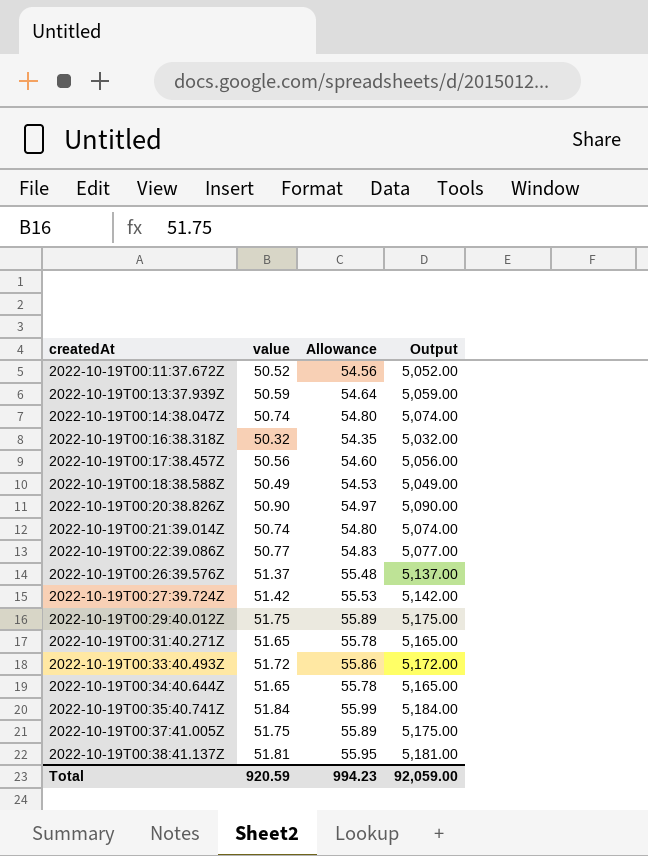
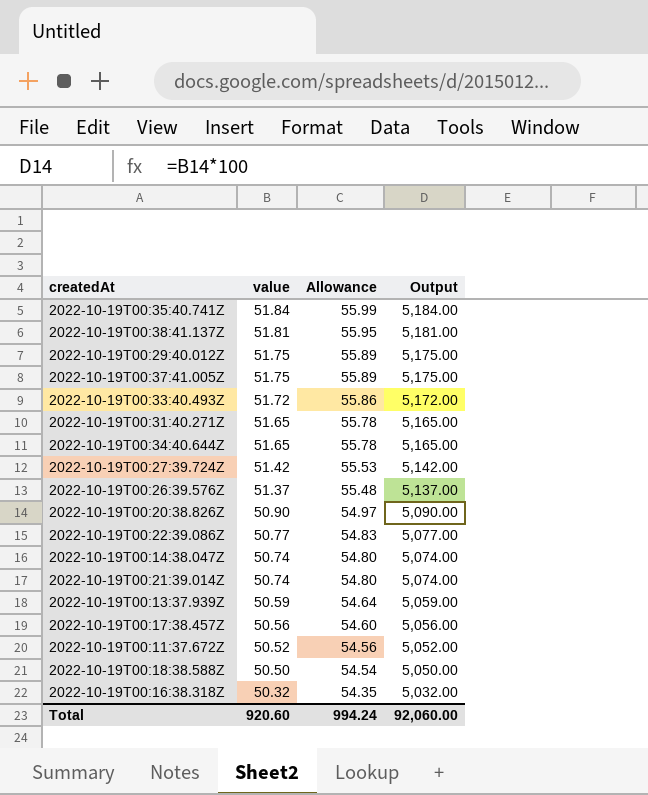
row order: createdAt ascending -> value descending
2022-10-19T00:18:38.588Z | value: 50.49 -> 50.50
2022-10-19T00:18:38.588Z | Allowance: 54.53 -> 54.54
2022-10-19T00:18:38.588Z | Output: 5,049.00 -> 5,050.00
Total | value: 920.59 -> 920.60
Total | Allowance: 994.23 -> 994.24
Total | Output: 92,059.00 -> 92,060.00

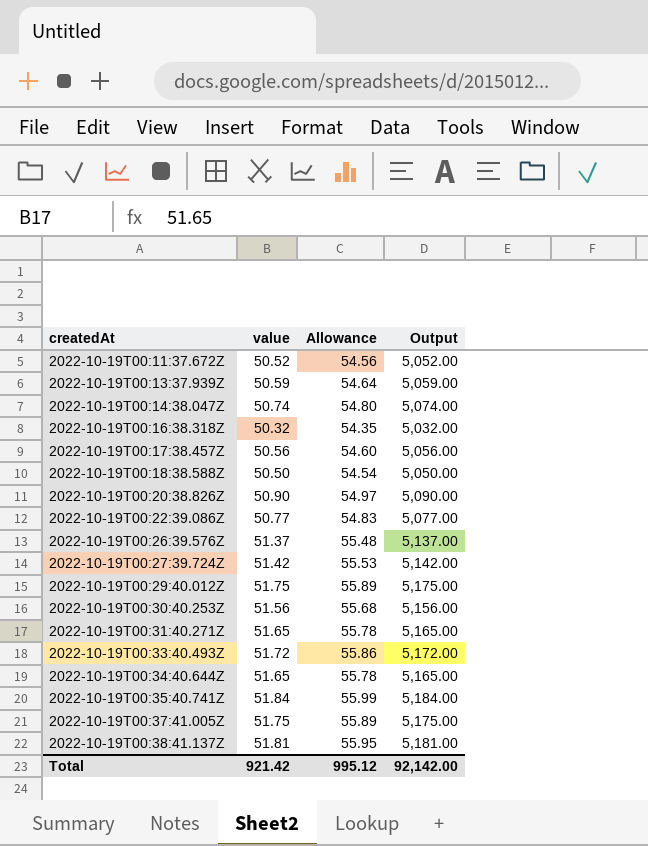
row order: value descending -> createdAt ascending
row 2022-10-19T00:21:39.014Z: 50.74 | 54.80 | 5,074.00 -> none
row 2022-10-19T00:30:40.253Z: none -> 51.56 | 55.68 | 5,156.00
Total | value: 920.60 -> 921.42
Total | Allowance: 994.24 -> 995.12
Total | Output: 92,060.00 -> 92,142.00

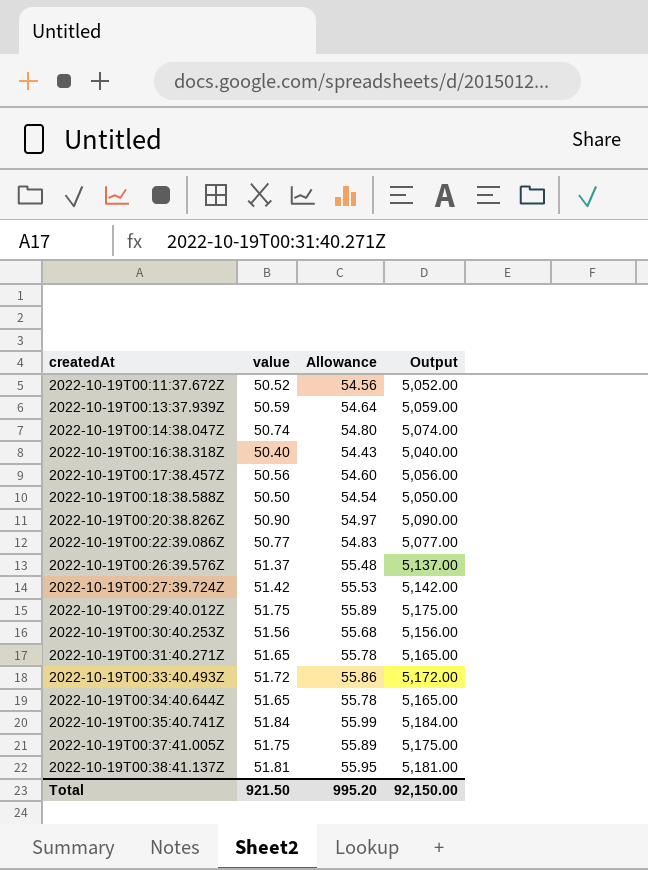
2022-10-19T00:16:38.318Z | value: 50.32 -> 50.40
2022-10-19T00:16:38.318Z | Allowance: 54.35 -> 54.43
2022-10-19T00:16:38.318Z | Output: 5,032.00 -> 5,040.00
Total | value: 921.42 -> 921.50
Total | Allowance: 995.12 -> 995.20
Total | Output: 92,142.00 -> 92,150.00

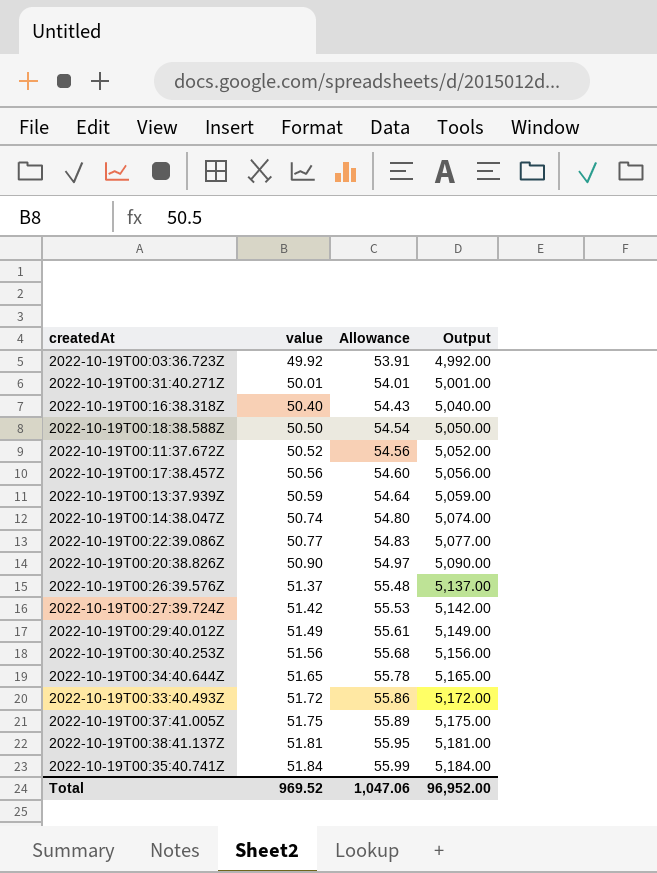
row order: createdAt ascending -> value ascending
row 2022-10-19T00:03:36.723Z: none -> 49.92 | 53.91 | 4,992.00
2022-10-19T00:31:40.271Z | value: 51.65 -> 50.01
2022-10-19T00:31:40.271Z | Allowance: 55.78 -> 54.01
2022-10-19T00:31:40.271Z | Output: 5,165.00 -> 5,001.00
2022-10-19T00:29:40.012Z | value: 51.75 -> 51.49
2022-10-19T00:29:40.012Z | Allowance: 55.89 -> 55.61
2022-10-19T00:29:40.012Z | Output: 5,175.00 -> 5,149.00
Total | value: 921.50 -> 969.52
Total | Allowance: 995.20 -> 1,047.06
Total | Output: 92,150.00 -> 96,952.00

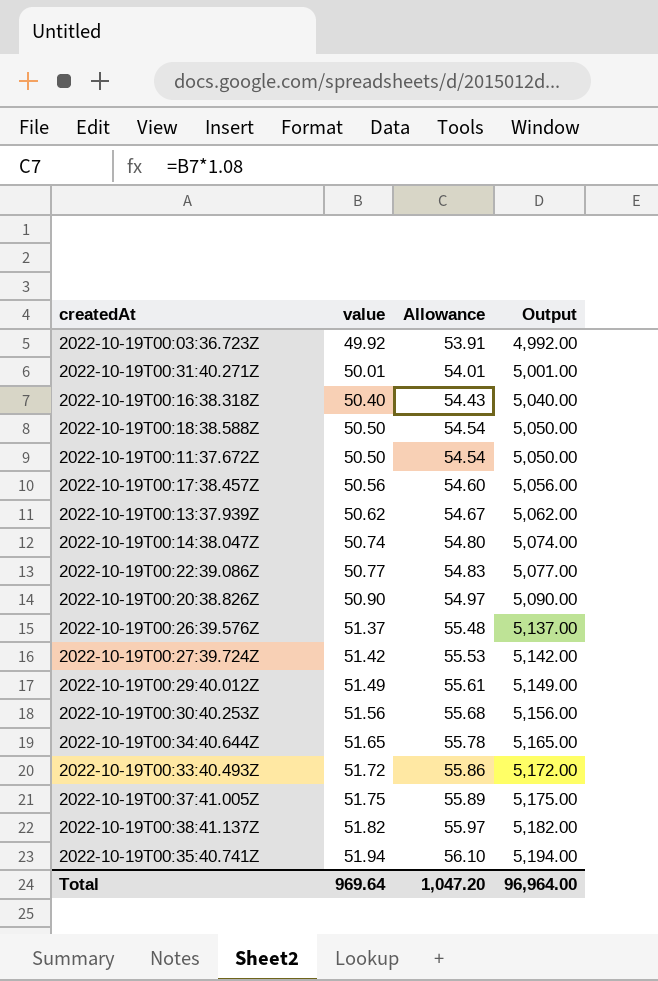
2022-10-19T00:11:37.672Z | value: 50.52 -> 50.50
2022-10-19T00:11:37.672Z | Allowance: 54.56 -> 54.54
2022-10-19T00:11:37.672Z | Output: 5,052.00 -> 5,050.00
2022-10-19T00:13:37.939Z | value: 50.59 -> 50.62
2022-10-19T00:13:37.939Z | Allowance: 54.64 -> 54.67
2022-10-19T00:13:37.939Z | Output: 5,059.00 -> 5,062.00
2022-10-19T00:38:41.137Z | value: 51.81 -> 51.82
2022-10-19T00:38:41.137Z | Allowance: 55.95 -> 55.97
2022-10-19T00:38:41.137Z | Output: 5,181.00 -> 5,182.00
2022-10-19T00:35:40.741Z | value: 51.84 -> 51.94
2022-10-19T00:35:40.741Z | Allowance: 55.99 -> 56.10
2022-10-19T00:35:40.741Z | Output: 5,184.00 -> 5,194.00
Total | value: 969.52 -> 969.64
Total | Allowance: 1,047.06 -> 1,047.20
Total | Output: 96,952.00 -> 96,964.00

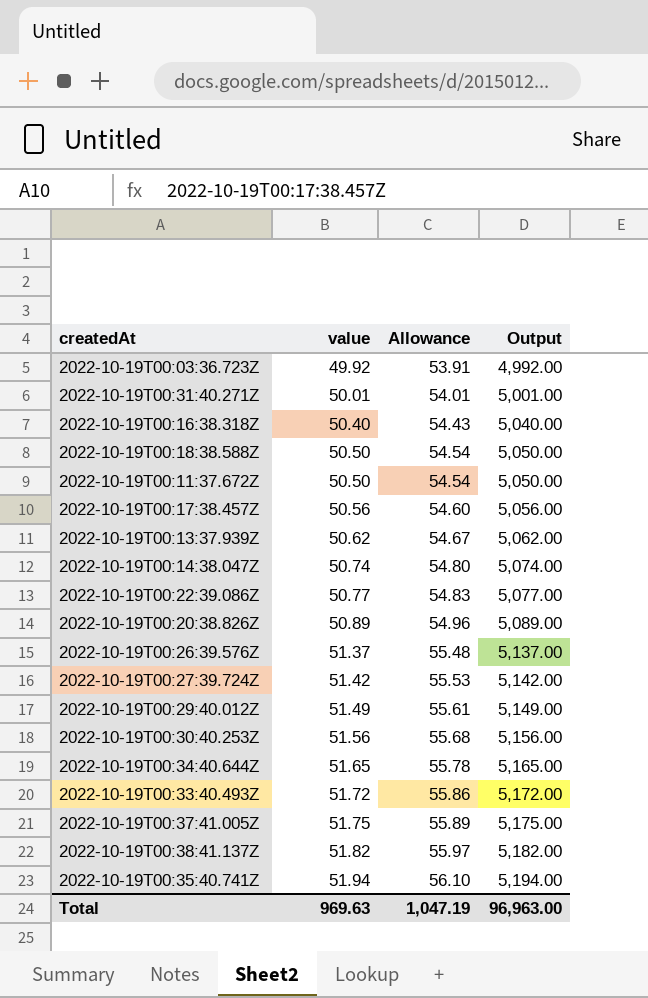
2022-10-19T00:20:38.826Z | value: 50.90 -> 50.89
2022-10-19T00:20:38.826Z | Allowance: 54.97 -> 54.96
2022-10-19T00:20:38.826Z | Output: 5,090.00 -> 5,089.00
Total | value: 969.64 -> 969.63
Total | Allowance: 1,047.20 -> 1,047.19
Total | Output: 96,964.00 -> 96,963.00

